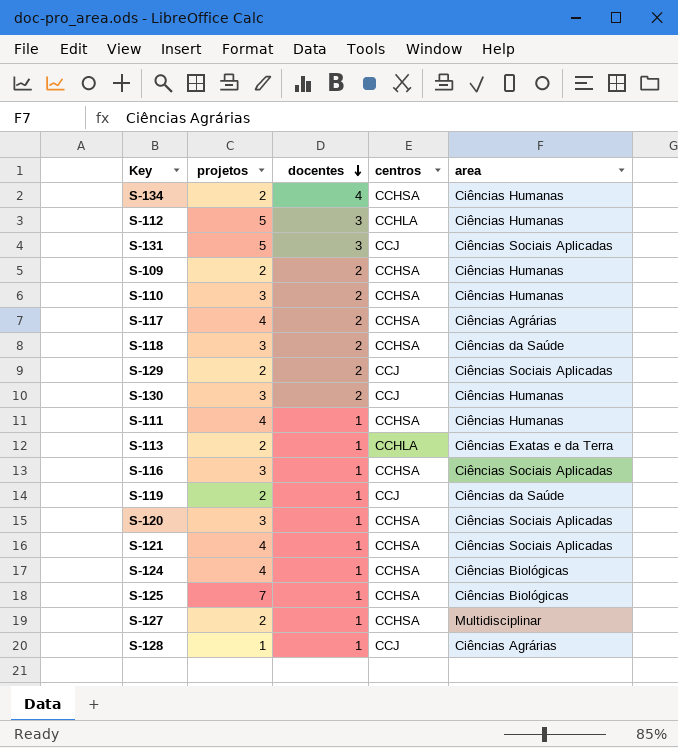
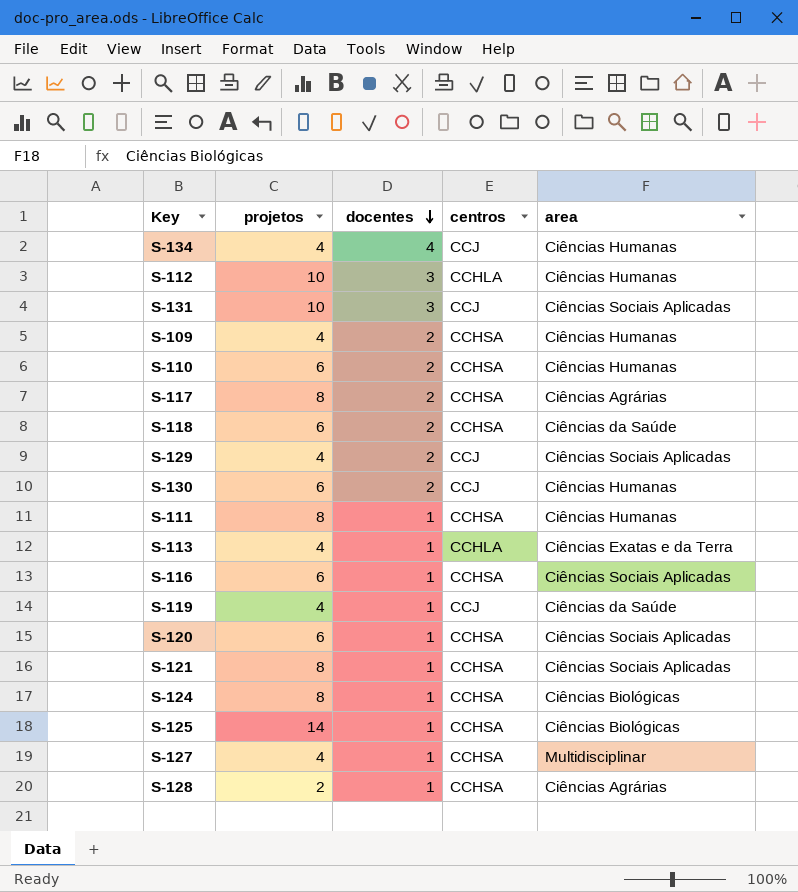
S-134 | projetos: 2 -> 4
S-134 | centros: CCHSA -> CCJ
S-112 | projetos: 5 -> 10
S-131 | projetos: 5 -> 10
S-109 | projetos: 2 -> 4
S-110 | projetos: 3 -> 6
S-117 | projetos: 4 -> 8
S-118 | projetos: 3 -> 6
S-129 | projetos: 2 -> 4
S-130 | projetos: 3 -> 6
S-111 | projetos: 4 -> 8
S-113 | projetos: 2 -> 4
S-116 | projetos: 3 -> 6
S-119 | projetos: 2 -> 4
S-120 | projetos: 3 -> 6
S-121 | projetos: 4 -> 8
S-124 | projetos: 4 -> 8
S-125 | projetos: 7 -> 14
S-127 | projetos: 2 -> 4
S-128 | projetos: 1 -> 2
S-128 | centros: CCJ -> CCHSA

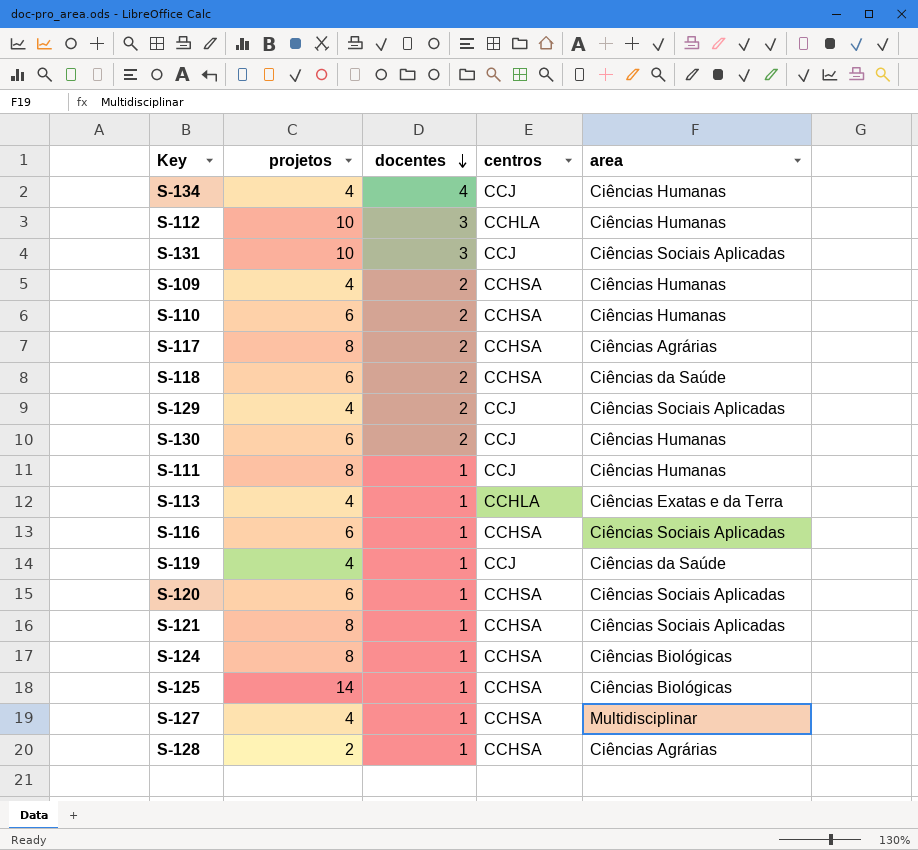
S-111 | centros: CCHSA -> CCJ

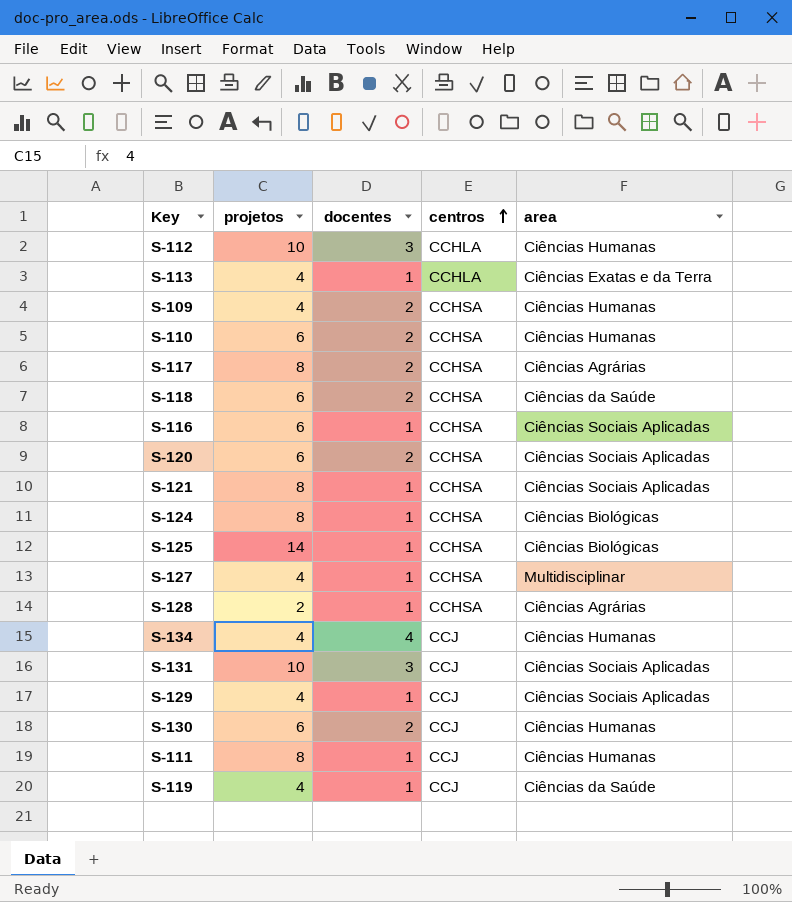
row order: docentes descending -> centros ascending
S-120 | docentes: 1 -> 2
S-129 | docentes: 2 -> 1

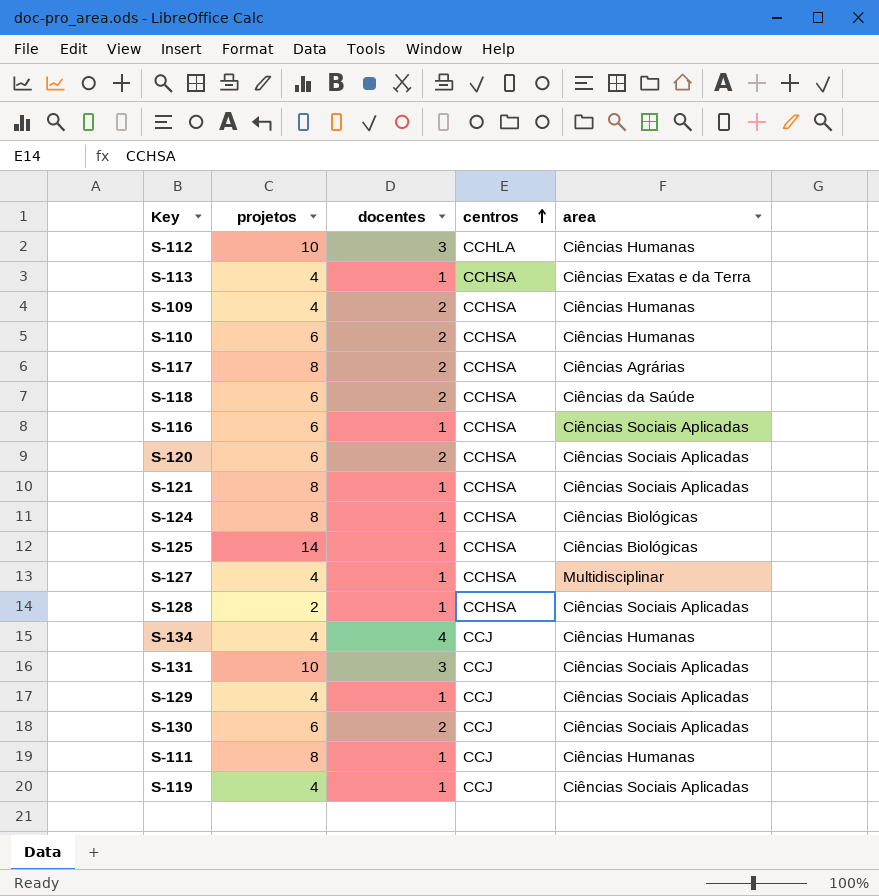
S-113 | centros: CCHLA -> CCHSA
S-128 | area: Ciências Agrárias -> Ciências Sociais Aplicadas
S-130 | area: Ciências Humanas -> Ciências Sociais Aplicadas
S-119 | area: Ciências da Saúde -> Ciências Sociais Aplicadas

